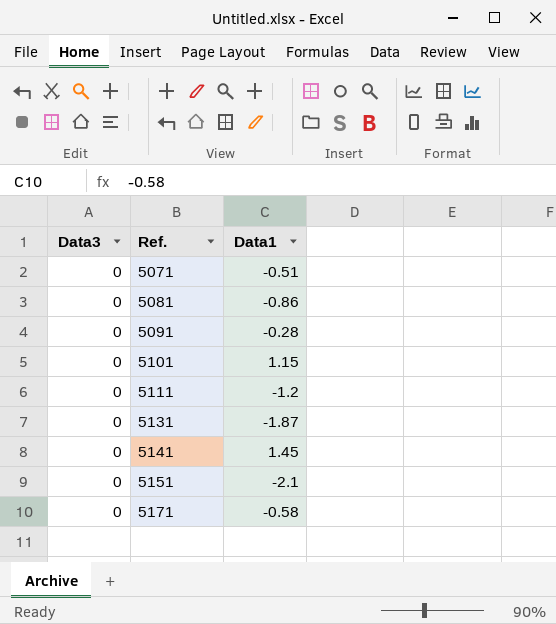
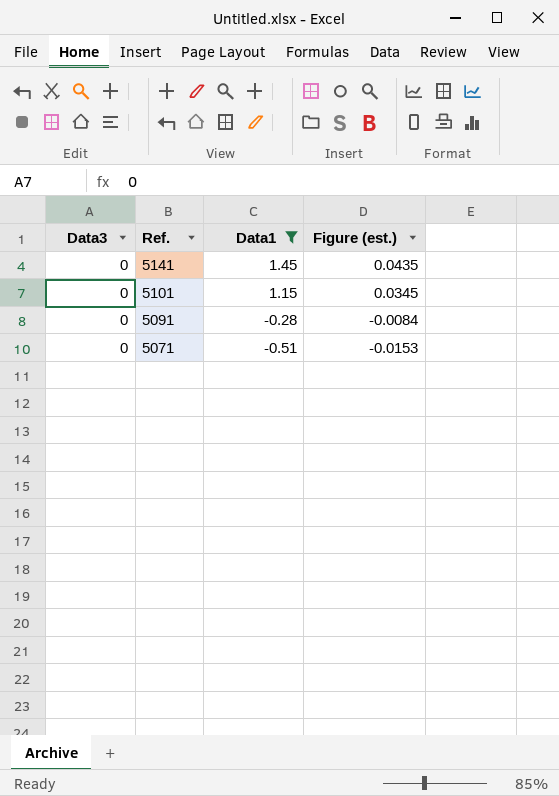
filter: none -> Data1 >= -0.51
row order: Ref. ascending -> Ref. descending
column Figure (est.) | formula: none -> [Data1] * 0.03

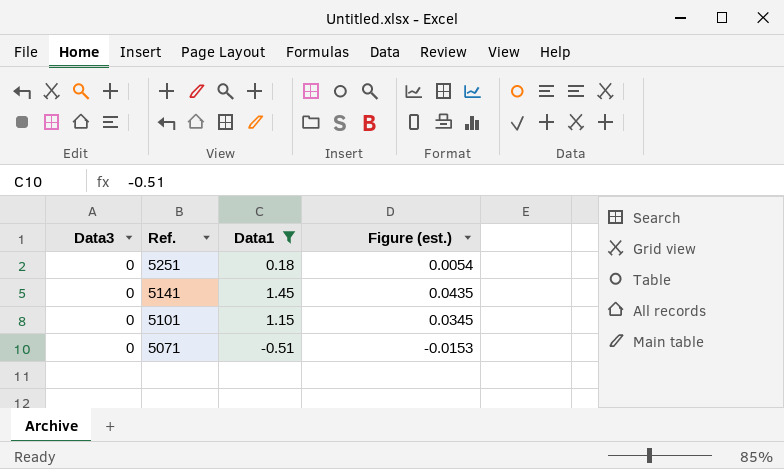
row 5091: 0 | -0.28 | -0.0084 -> none
row 5251: none -> 0 | 0.18 | 0.0054

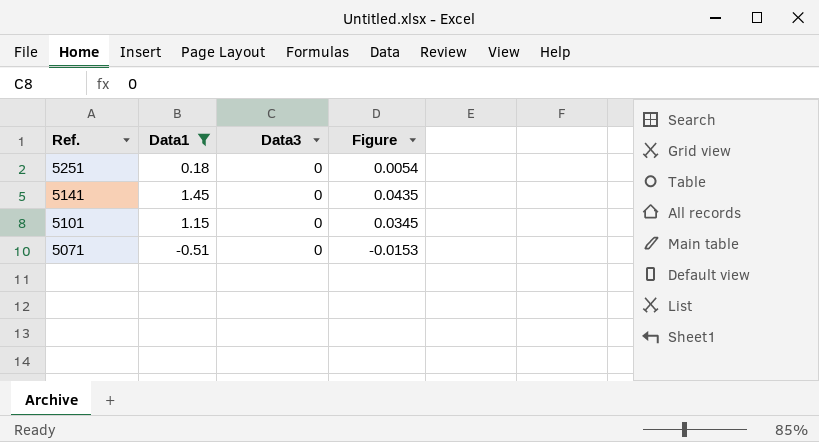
column Data3 | position: 1 -> 3
column name: Figure (est.) -> Figure

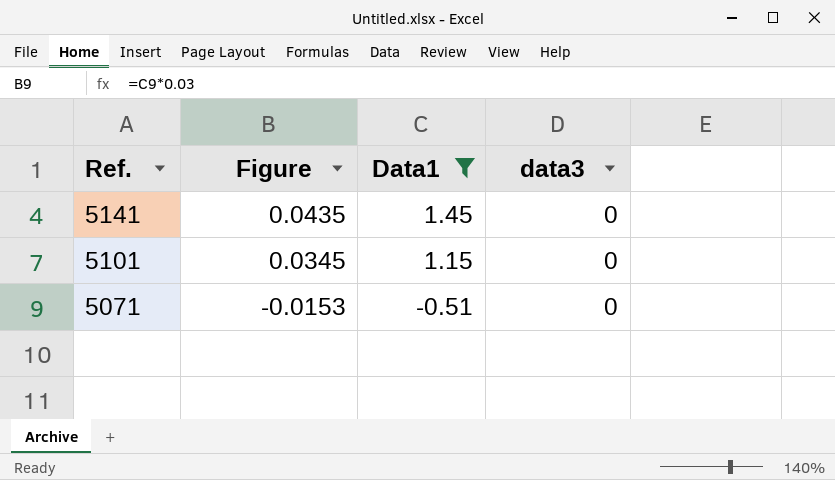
column Figure | position: 4 -> 2
column name: Data3 -> data3
row 5251: 0.18 | 0 | 0.0054 -> none

